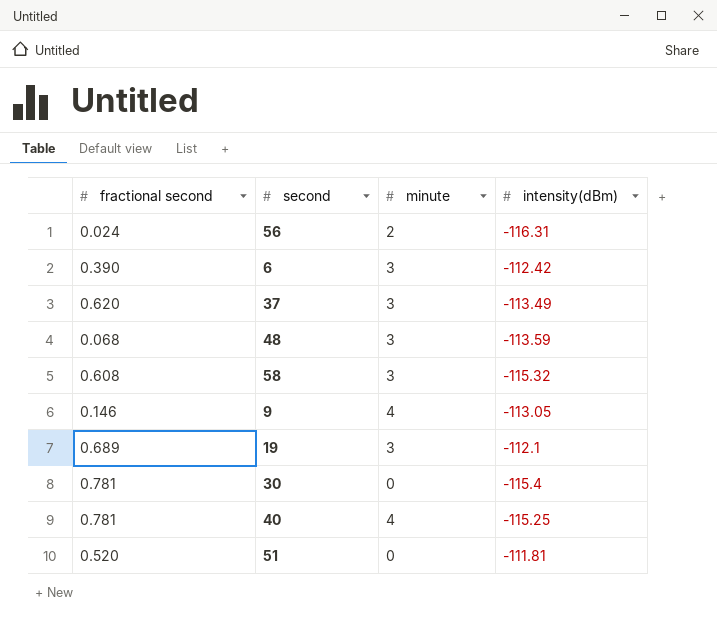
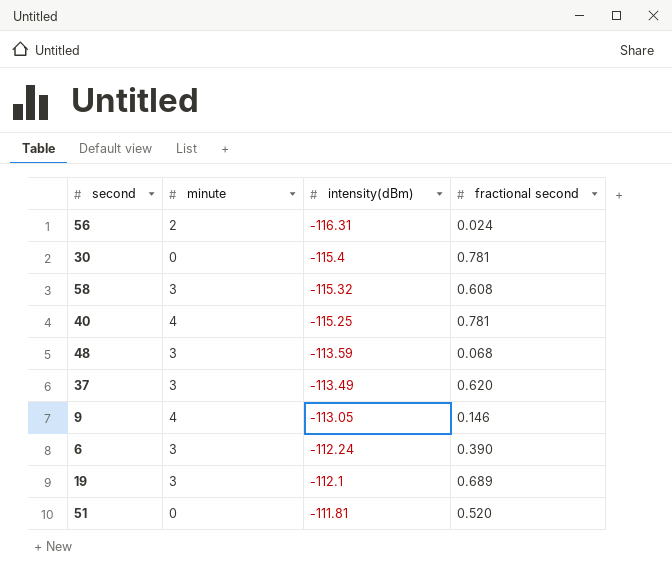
row order: none -> intensity(dBm) ascending
column fractional second | position: 1 -> 4
6 | intensity(dBm): -112.42 -> -112.24

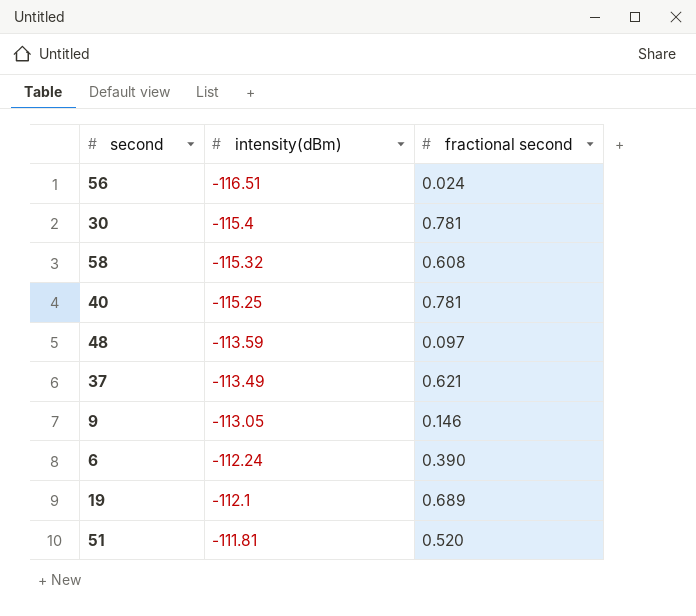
column minute | position: 2 -> none
56 | intensity(dBm): -116.31 -> -116.51
48 | fractional second: 0.068 -> 0.097
37 | fractional second: 0.620 -> 0.621

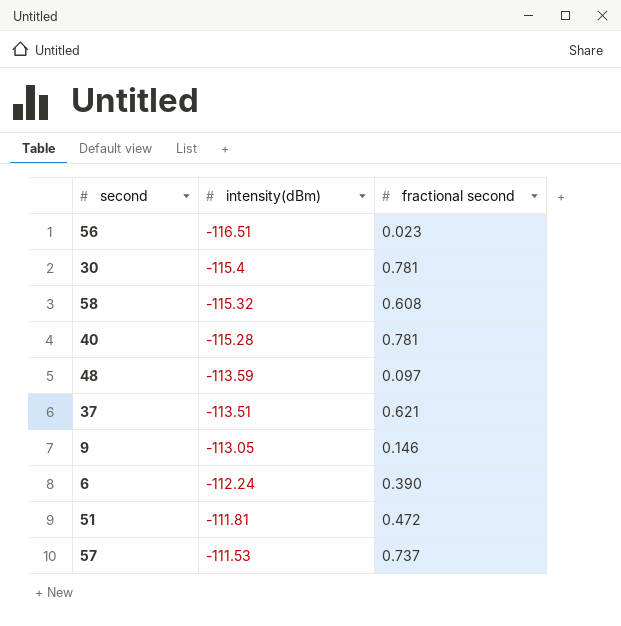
row 19: -112.1 | 0.689 -> none
56 | fractional second: 0.024 -> 0.023
40 | intensity(dBm): -115.25 -> -115.28
37 | intensity(dBm): -113.49 -> -113.51
51 | fractional second: 0.520 -> 0.472
row 57: none -> -111.53 | 0.737

